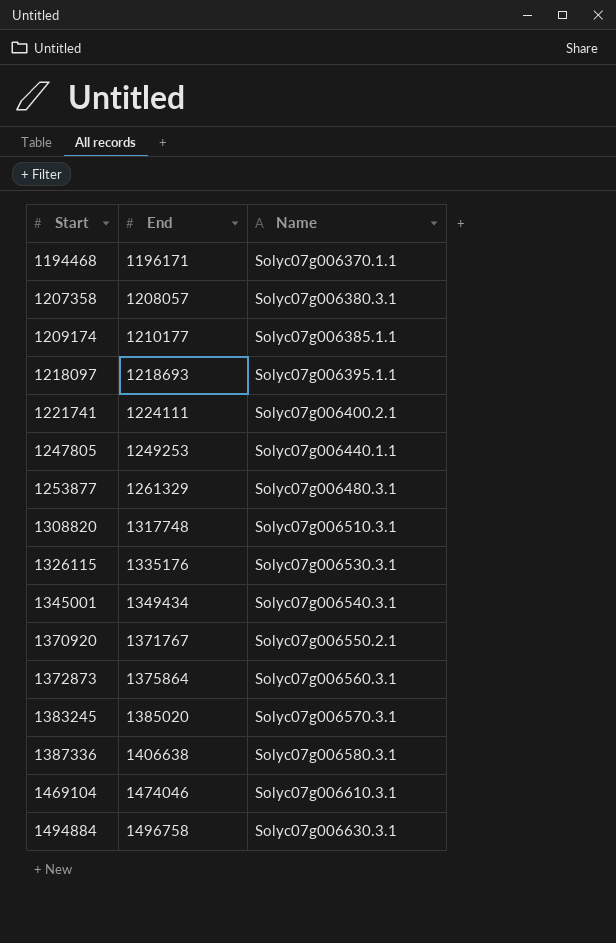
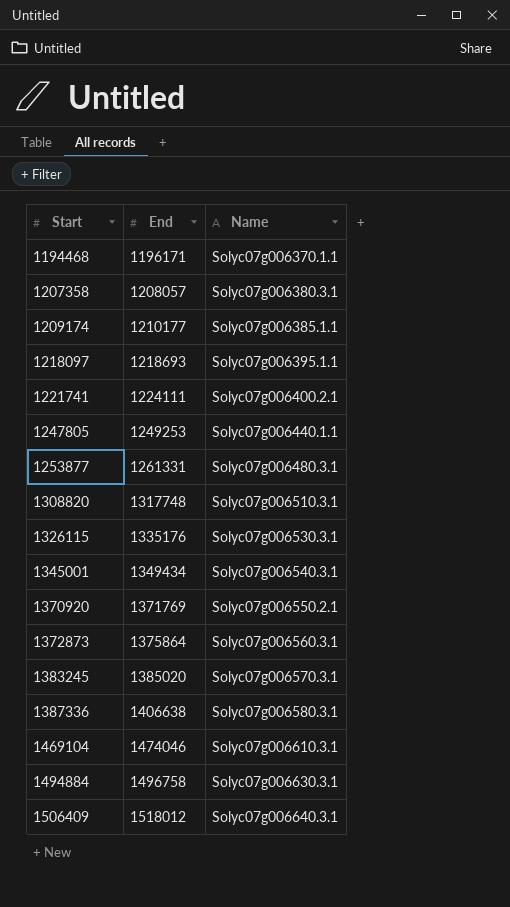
1253877 | End: 1261329 -> 1261331
1370920 | End: 1371767 -> 1371769
row 1506409: none -> 1518012 | Solyc07g006640.3.1

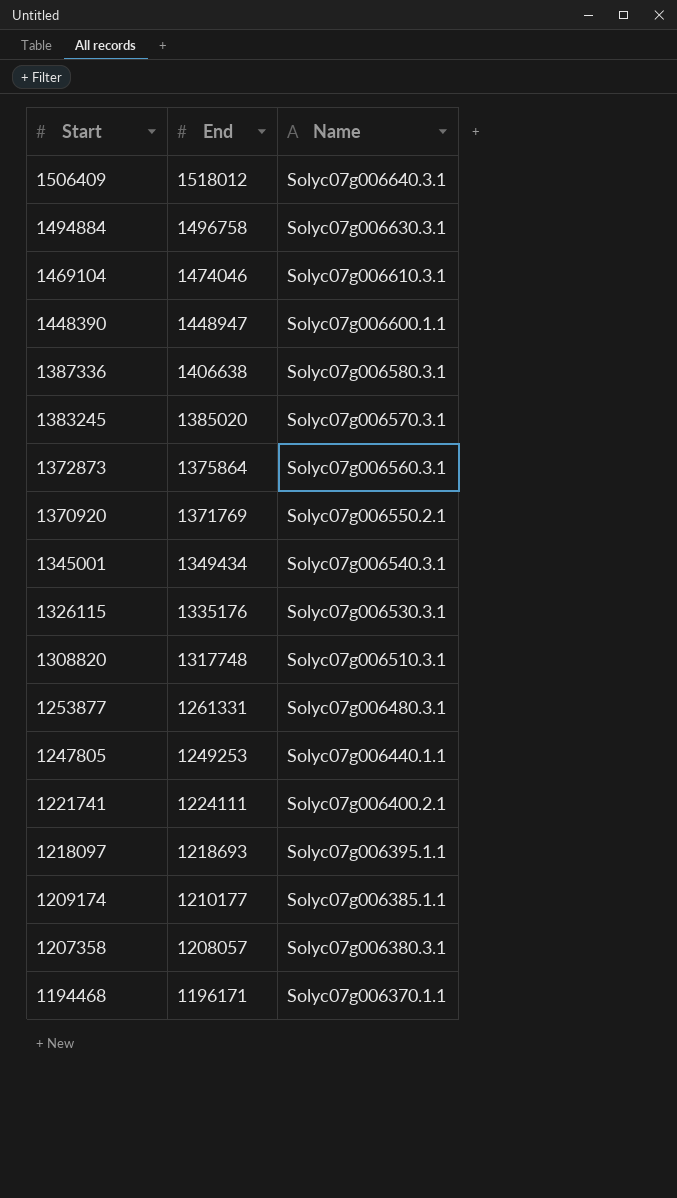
row order: Start ascending -> Start descending
row 1448390: none -> 1448947 | Solyc07g006600.1.1

